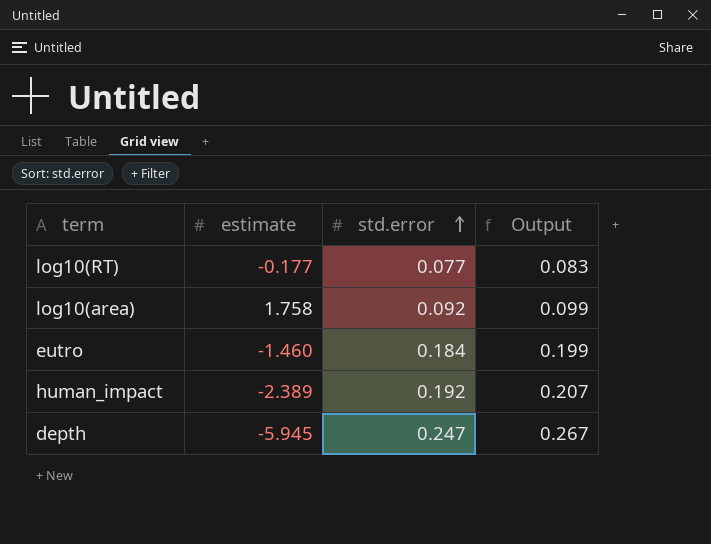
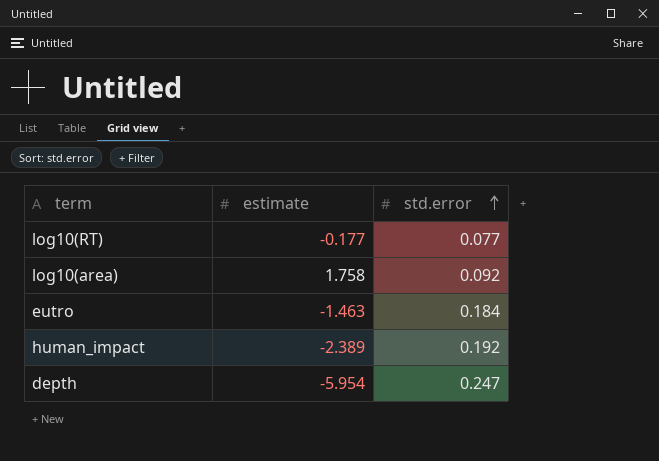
column Output | formula: [std.error] * 1.08 -> none
eutro | estimate: -1.460 -> -1.463
depth | estimate: -5.945 -> -5.954

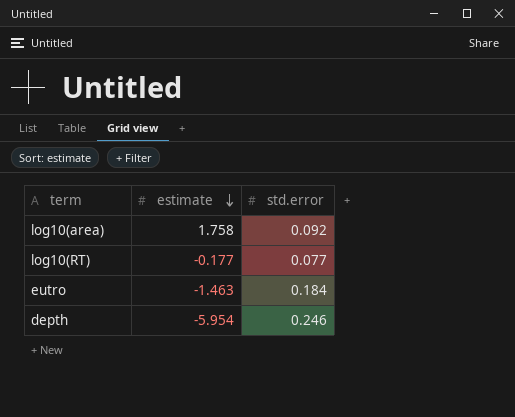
row order: std.error ascending -> estimate descending
row human_impact: -2.389 | 0.192 -> none
depth | std.error: 0.247 -> 0.246

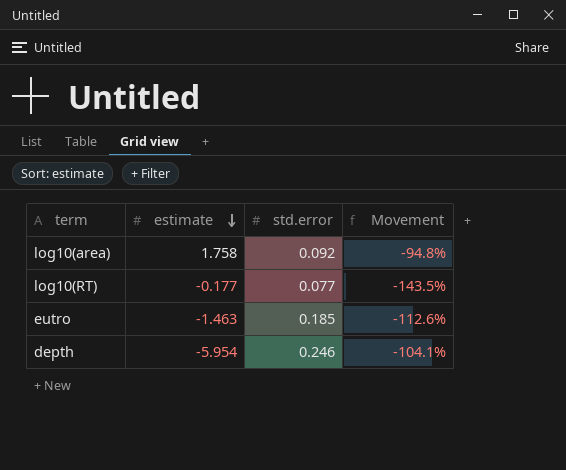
column Movement | formula: none -> ([std.error] - [estimate]) / [estimate]
eutro | std.error: 0.184 -> 0.185

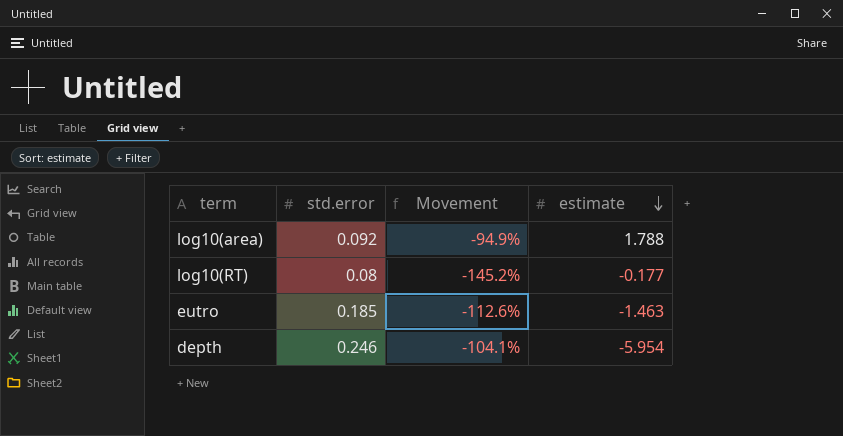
column estimate | position: 2 -> 4
log10(area) | Movement: -94.8% -> -94.9%
log10(area) | estimate: 1.758 -> 1.788
log10(RT) | std.error: 0.077 -> 0.08
log10(RT) | Movement: -143.5% -> -145.2%

